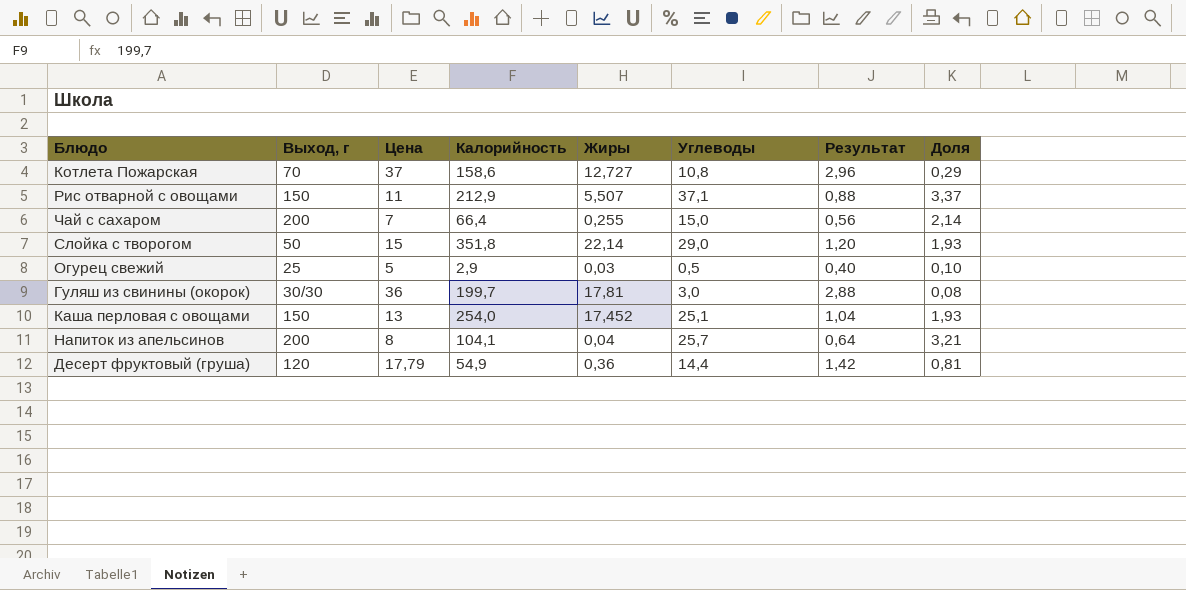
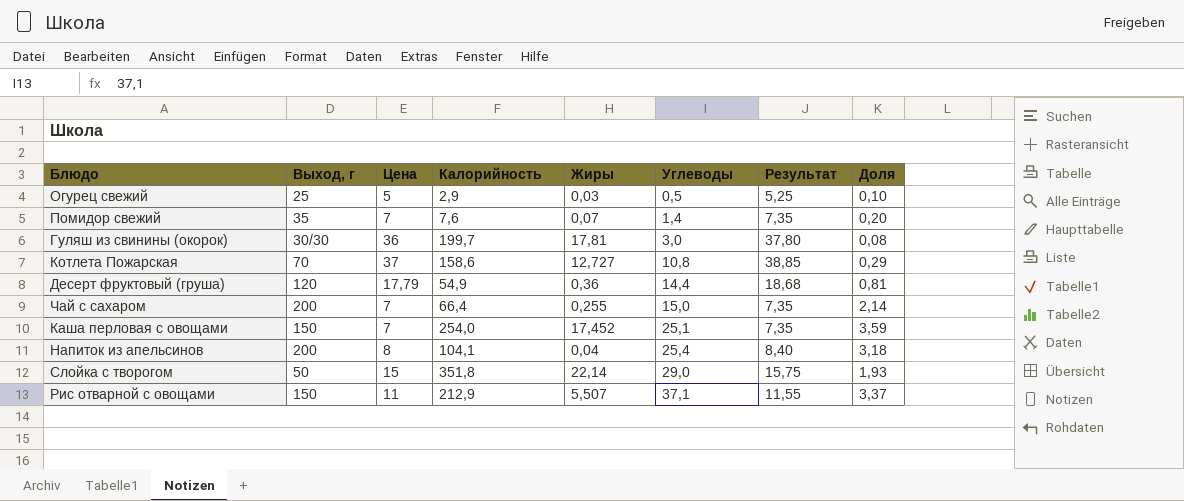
row order: none -> Углеводы ascending
column Результат | formula: [Цена] * 0,08 -> [Цена] * 1,05
row Помидор свежий: none -> 35 | 7 | 7,6 | 0,07 | 1,4 | 7,35 | 0,20
Каша перловая с овощами | Цена: 13 -> 7
Каша перловая с овощами | Доля: 1,93 -> 3,59
Напиток из апельсинов | Углеводы: 25,7 -> 25,4
Напиток из апельсинов | Доля: 3,21 -> 3,18

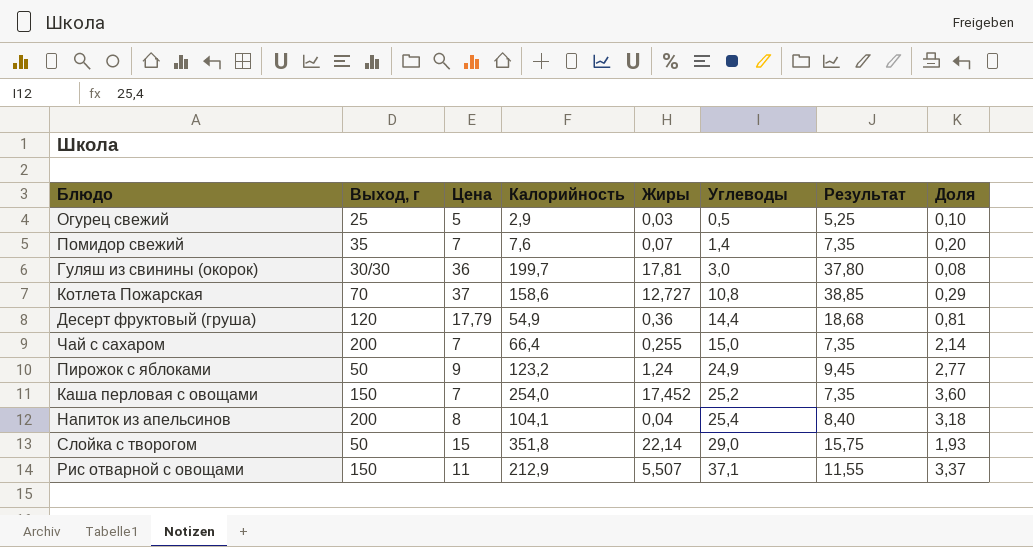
row Пирожок с яблоками: none -> 50 | 9 | 123,2 | 1,24 | 24,9 | 9,45 | 2,77
Каша перловая с овощами | Углеводы: 25,1 -> 25,2
Каша перловая с овощами | Доля: 3,59 -> 3,60

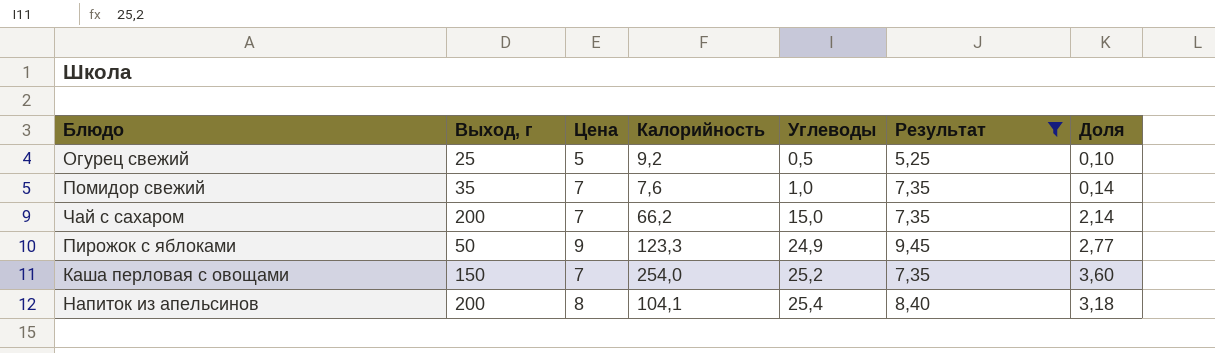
filter: none -> Результат <= 9,45
column Жиры | position: 5 -> none
Огурец свежий | Калорийность: 2,9 -> 9,2
Помидор свежий | Углеводы: 1,4 -> 1,0
Помидор свежий | Доля: 0,20 -> 0,14
Чай с сахаром | Калорийность: 66,4 -> 66,2
Пирожок с яблоками | Калорийность: 123,2 -> 123,3

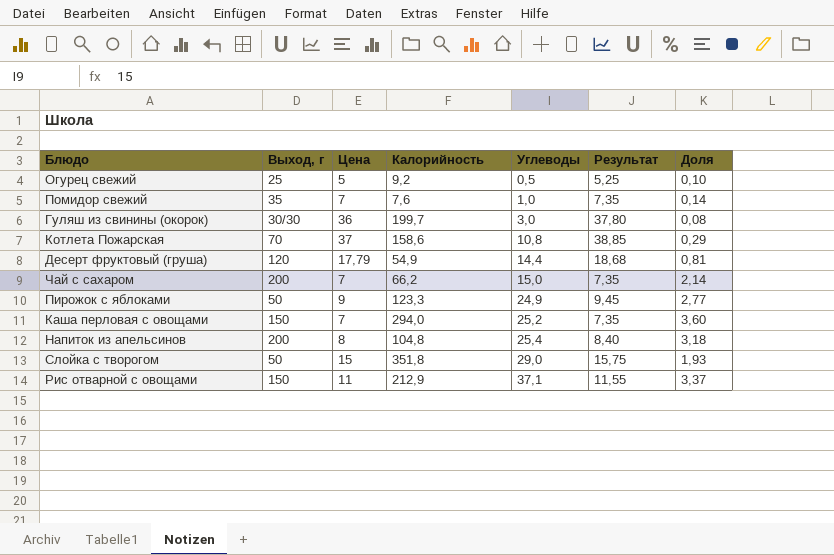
filter: Результат <= 9,45 -> none
Каша перловая с овощами | Калорийность: 254,0 -> 294,0
Напиток из апельсинов | Калорийность: 104,1 -> 104,8

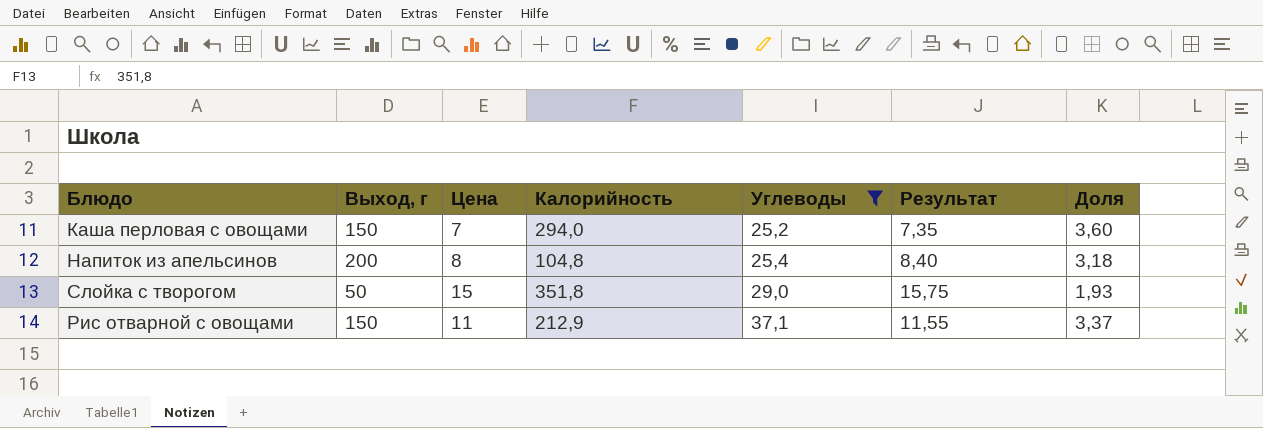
filter: none -> Углеводы >= 25,2

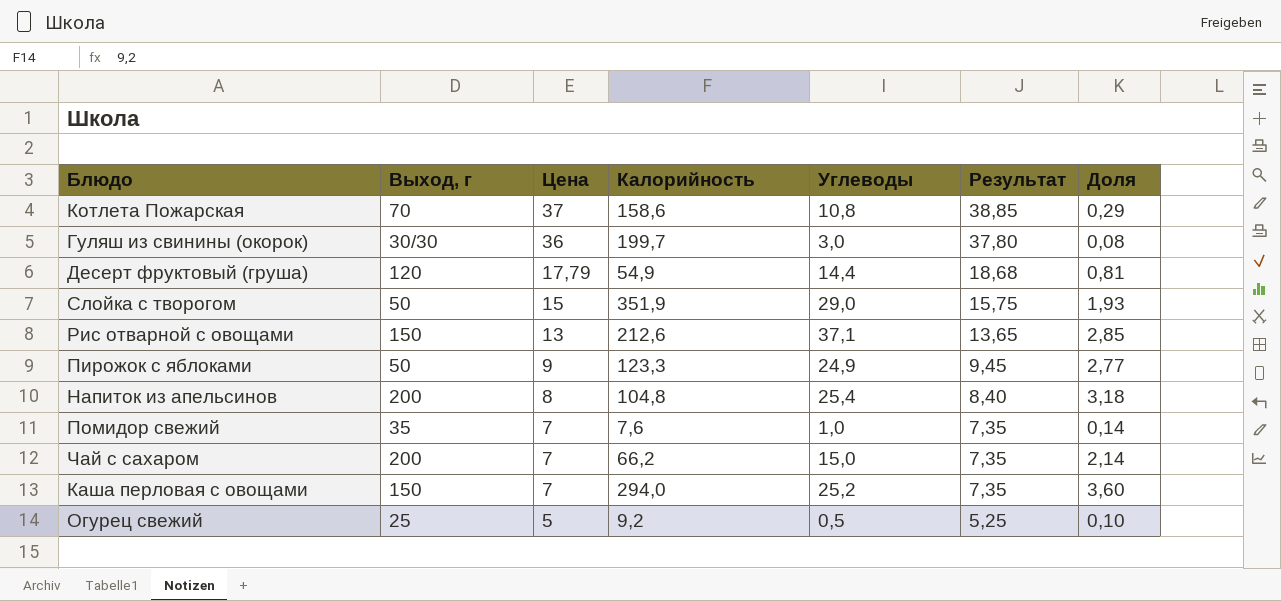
filter: Углеводы >= 25,2 -> none
row order: Углеводы ascending -> Цена descending
Слойка с творогом | Калорийность: 351,8 -> 351,9
Рис отварной с овощами | Цена: 11 -> 13
Рис отварной с овощами | Калорийность: 212,9 -> 212,6
Рис отварной с овощами | Результат: 11,55 -> 13,65
Рис отварной с овощами | Доля: 3,37 -> 2,85

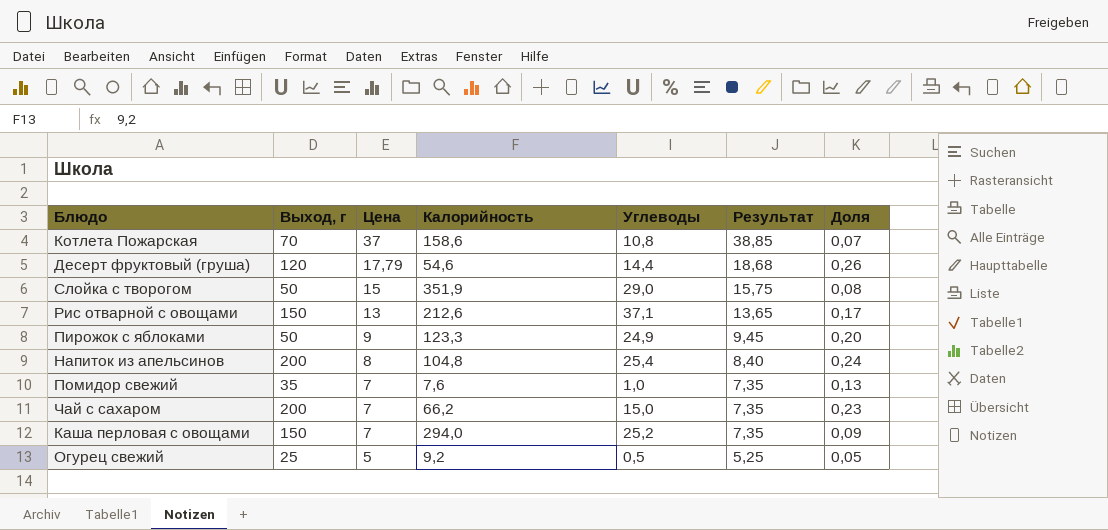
column Доля | formula: [Углеводы] / [Цена] -> [Углеводы] / [Калорийность]
row Гуляш из свинины (окорок): 30/30 | 36 | 199,7 | 3,0 | 37,80 | 0,08 -> none
Десерт фруктовый (груша) | Калорийность: 54,9 -> 54,6

